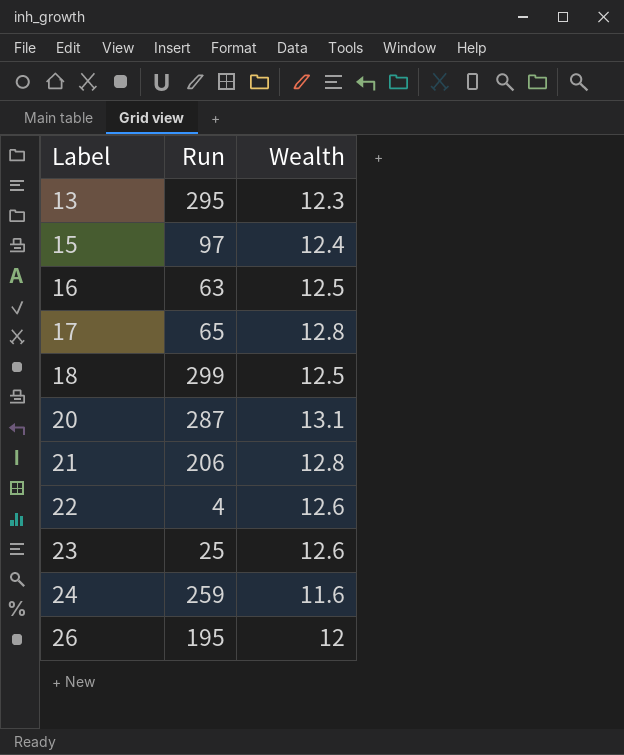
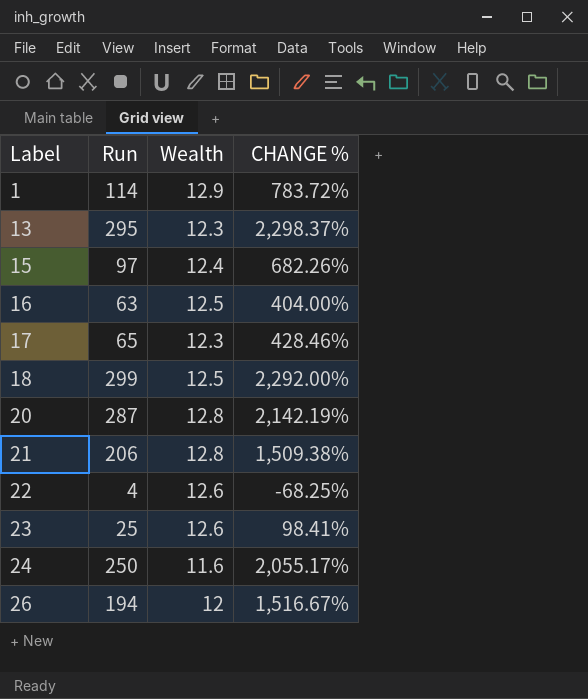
column CHANGE % | formula: none -> ([Run] - [Wealth]) / [Wealth]
row 1: none -> 114 | 12.9 | 783.72%
17 | Wealth: 12.8 -> 12.3
20 | Wealth: 13.1 -> 12.8
24 | Run: 259 -> 250
26 | Run: 195 -> 194

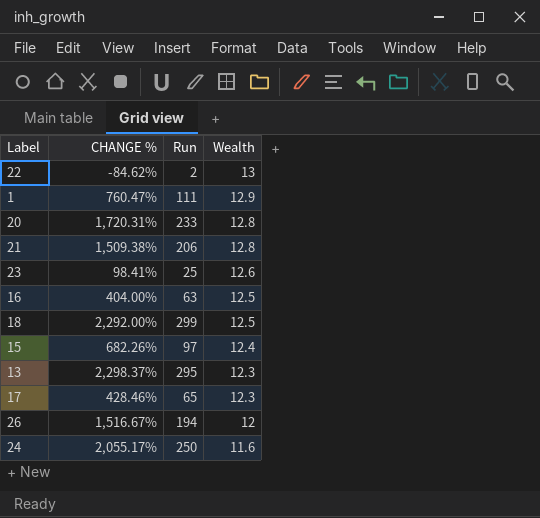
row order: Label ascending -> Wealth descending
column CHANGE % | position: 4 -> 2
22 | CHANGE %: -68.25% -> -84.62%
22 | Run: 4 -> 2
22 | Wealth: 12.6 -> 13
1 | CHANGE %: 783.72% -> 760.47%
1 | Run: 114 -> 111
20 | CHANGE %: 2,142.19% -> 1,720.31%
20 | Run: 287 -> 233

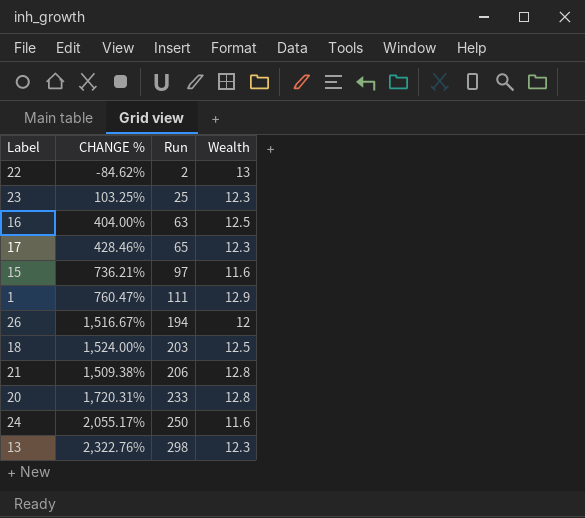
row order: Wealth descending -> Run ascending
23 | CHANGE %: 98.41% -> 103.25%
23 | Wealth: 12.6 -> 12.3
15 | CHANGE %: 682.26% -> 736.21%
15 | Wealth: 12.4 -> 11.6
18 | CHANGE %: 2,292.00% -> 1,524.00%
18 | Run: 299 -> 203
13 | CHANGE %: 2,298.37% -> 2,322.76%
13 | Run: 295 -> 298

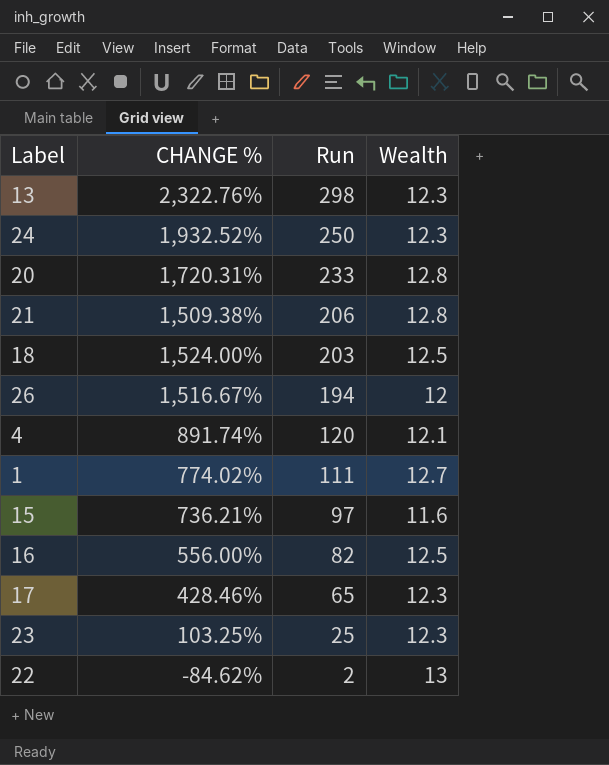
row order: Run ascending -> Run descending
24 | CHANGE %: 2,055.17% -> 1,932.52%
24 | Wealth: 11.6 -> 12.3
row 4: none -> 891.74% | 120 | 12.1
1 | CHANGE %: 760.47% -> 774.02%
1 | Wealth: 12.9 -> 12.7
16 | CHANGE %: 404.00% -> 556.00%
16 | Run: 63 -> 82

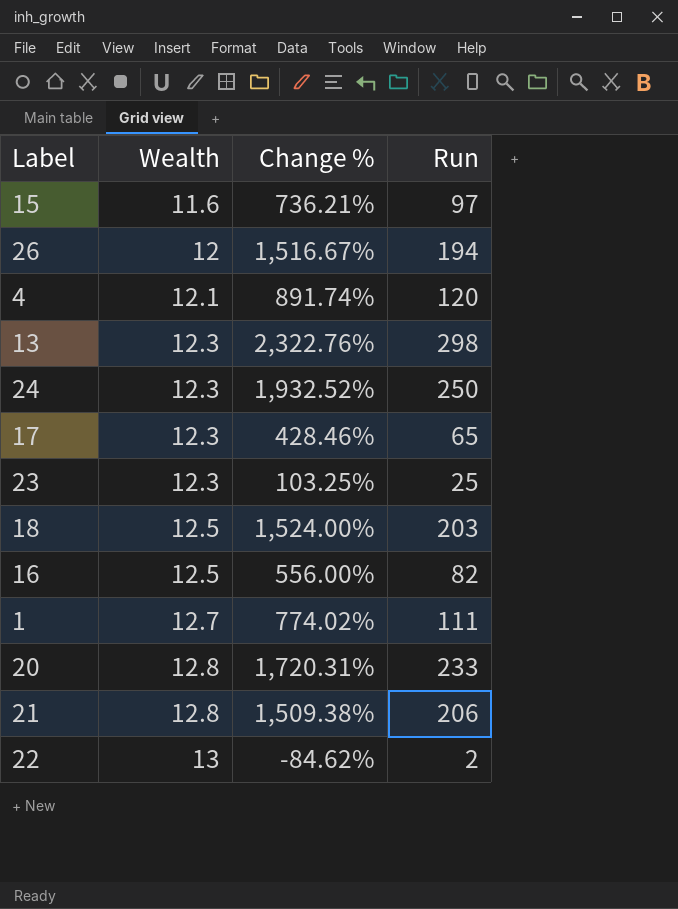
row order: Run descending -> Wealth ascending
column Wealth | position: 4 -> 2
column name: CHANGE % -> Change %

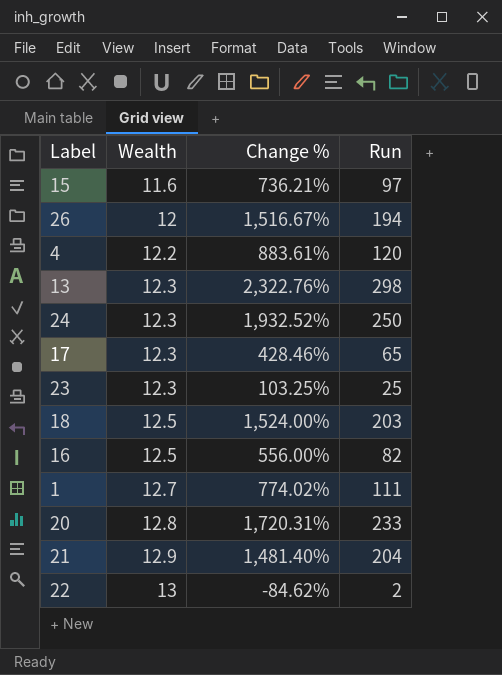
4 | Wealth: 12.1 -> 12.2
4 | Change %: 891.74% -> 883.61%
21 | Wealth: 12.8 -> 12.9
21 | Change %: 1,509.38% -> 1,481.40%
21 | Run: 206 -> 204

